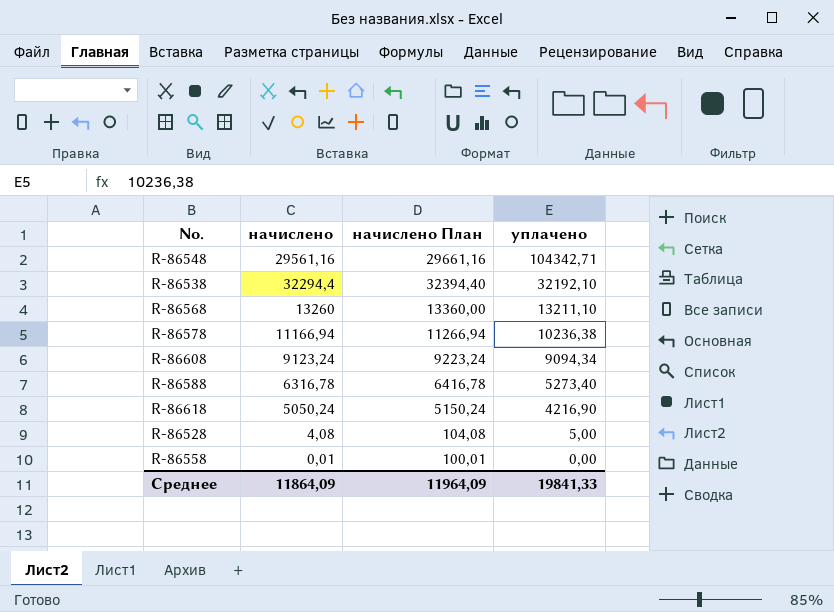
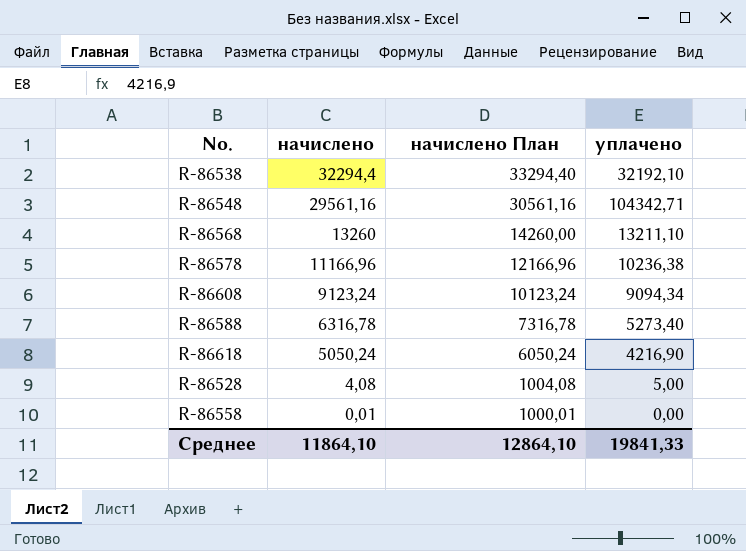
row order: уплачено descending -> начислено descending
column начислено План | formula: [начислено] + 100 -> [начислено] + 1000
R-86578 | начислено: 11166,94 -> 11166,96
Среднее | начислено: 11864,09 -> 11864,10
Среднее | начислено План: 11964,09 -> 12864,10

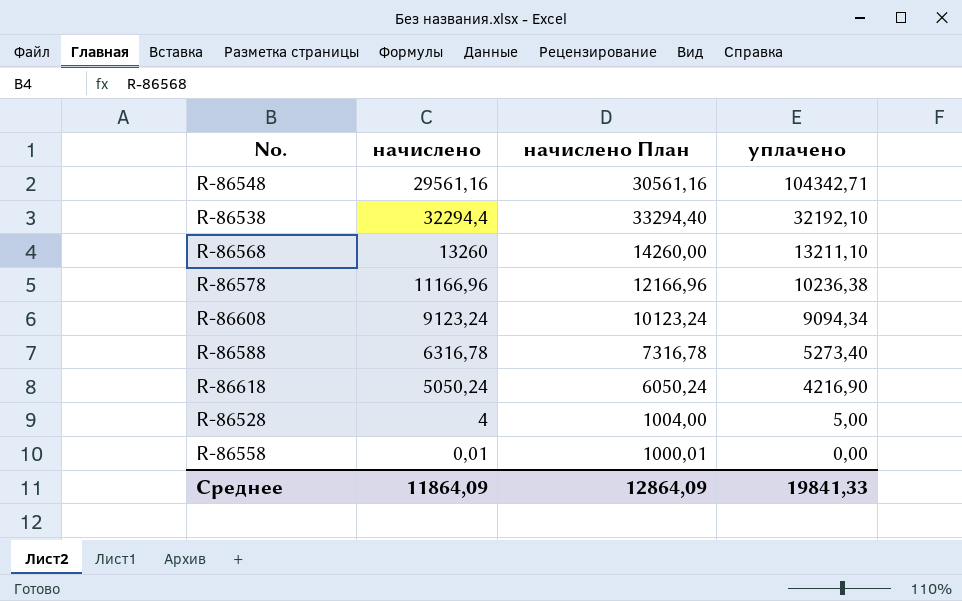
row order: начислено descending -> уплачено descending
R-86528 | начислено: 4,08 -> 4
R-86528 | начислено План: 1004,08 -> 1004,00
Среднее | начислено: 11864,10 -> 11864,09
Среднее | начислено План: 12864,10 -> 12864,09

